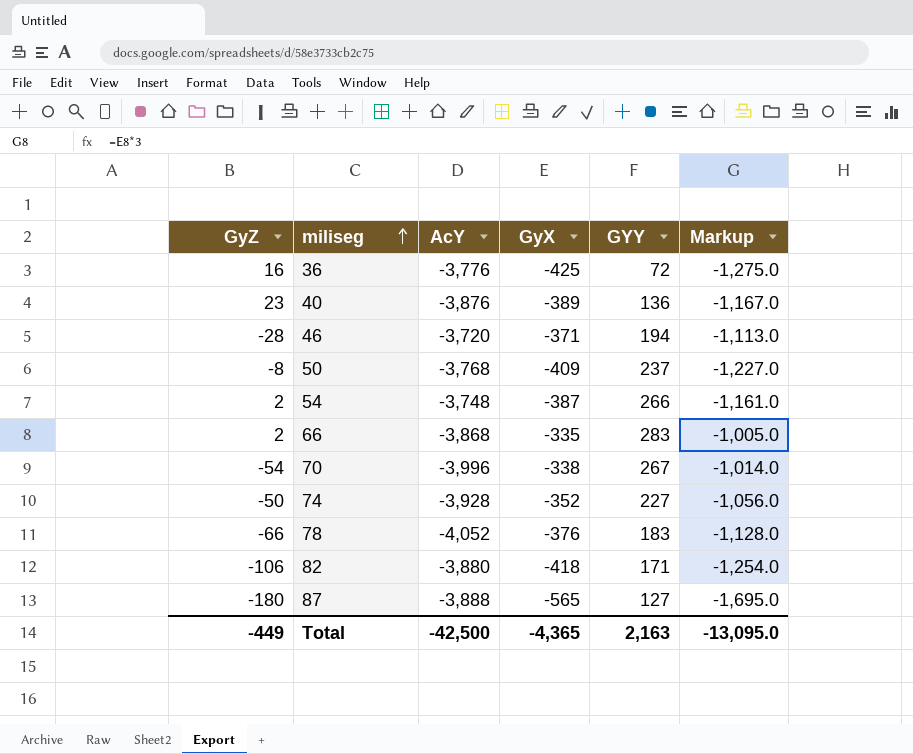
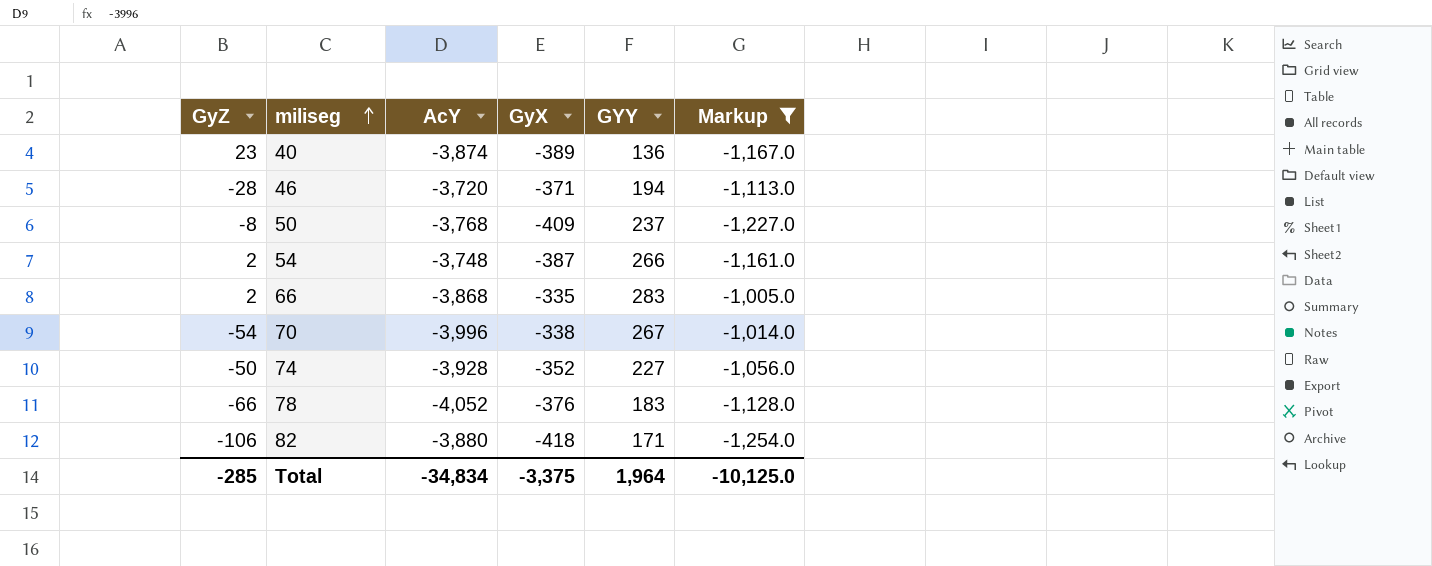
filter: none -> Markup >= -1,254.0
40 | AcY: -3,876 -> -3,874
Total | GyZ: -449 -> -285
Total | AcY: -42,500 -> -34,834
Total | GyX: -4,365 -> -3,375
Total | GYY: 2,163 -> 1,964
Total | Markup: -13,095.0 -> -10,125.0

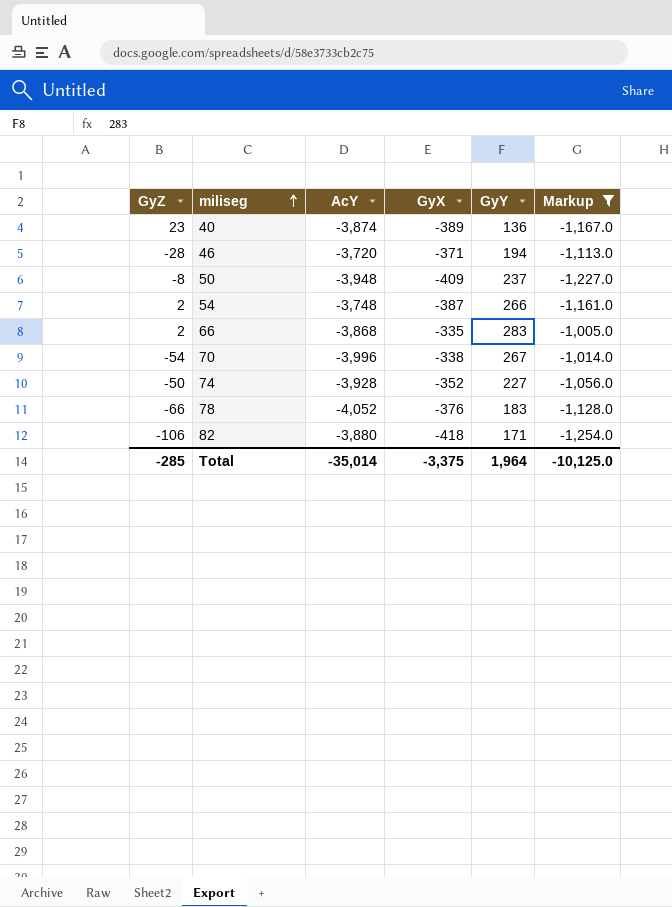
column name: GYY -> GyY
50 | AcY: -3,768 -> -3,948
Total | AcY: -34,834 -> -35,014

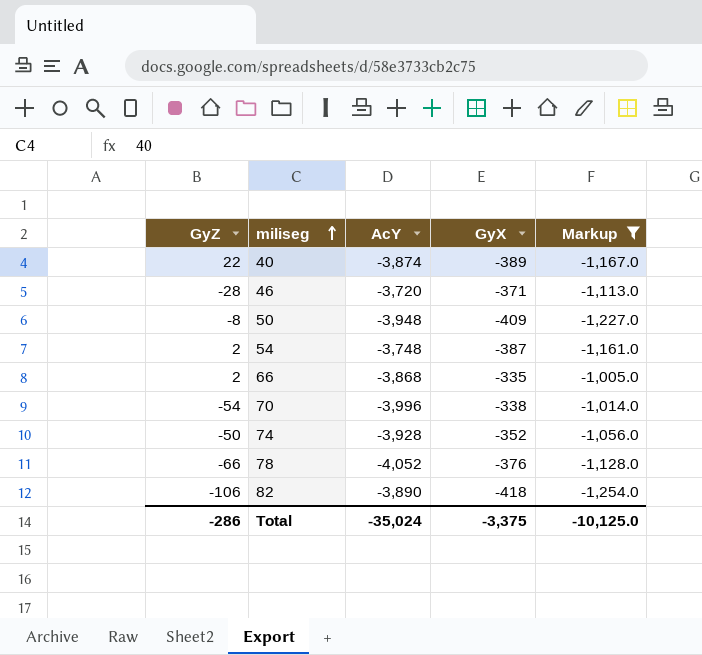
column GyY | position: 5 -> none
40 | GyZ: 23 -> 22
82 | AcY: -3,880 -> -3,890
Total | GyZ: -285 -> -286
Total | AcY: -35,014 -> -35,024

